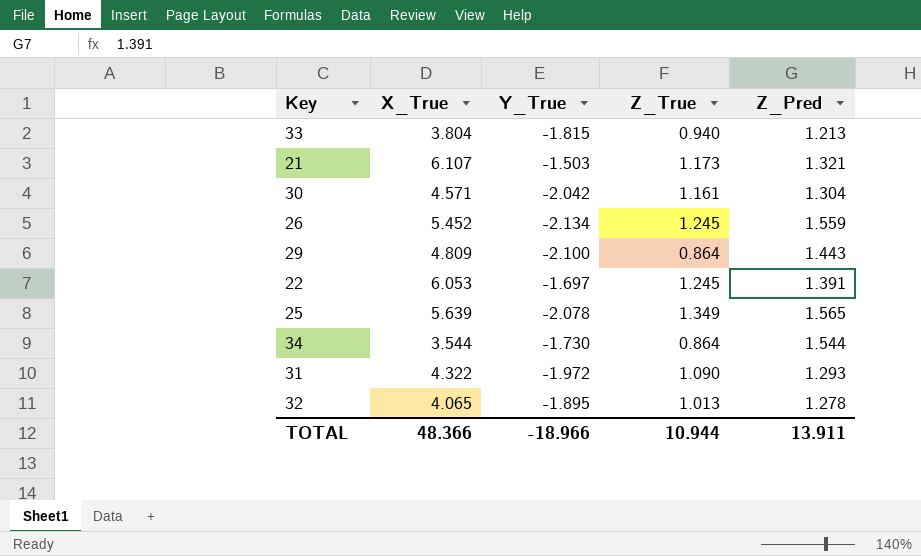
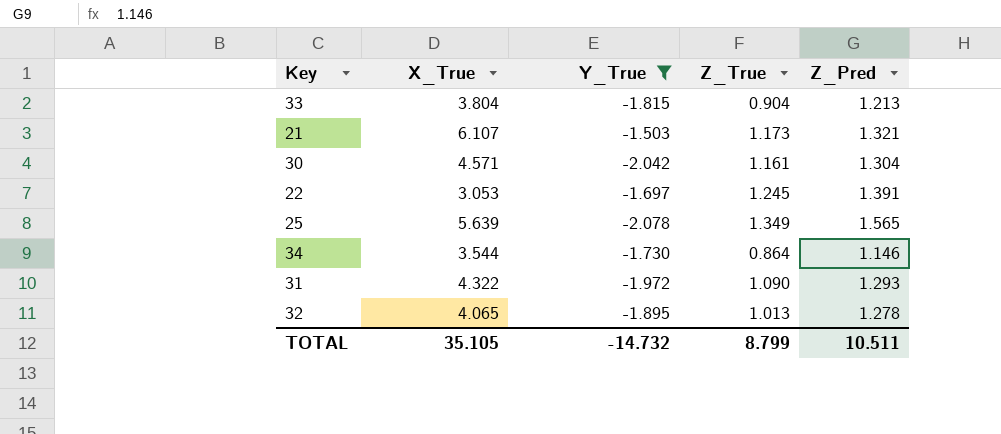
filter: none -> Y_True >= -2.078
33 | Z_True: 0.940 -> 0.904
22 | X_True: 6.053 -> 3.053
34 | Z_Pred: 1.544 -> 1.146
TOTAL | X_True: 48.366 -> 35.105
TOTAL | Y_True: -18.966 -> -14.732
TOTAL | Z_True: 10.944 -> 8.799
TOTAL | Z_Pred: 13.911 -> 10.511

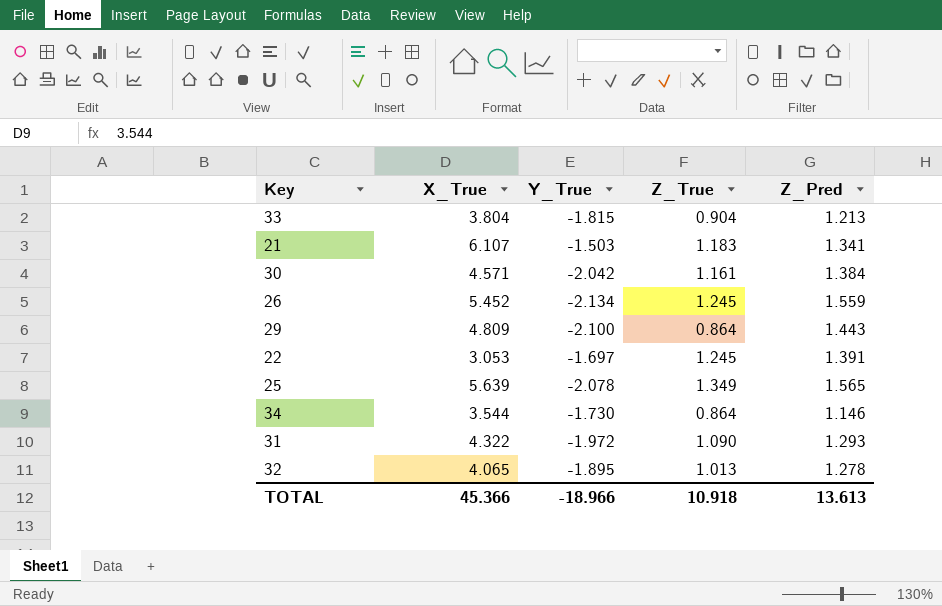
filter: Y_True >= -2.078 -> none
21 | Z_True: 1.173 -> 1.183
21 | Z_Pred: 1.321 -> 1.341
30 | Z_Pred: 1.304 -> 1.384
TOTAL | X_True: 35.105 -> 45.366
TOTAL | Y_True: -14.732 -> -18.966
TOTAL | Z_True: 8.799 -> 10.918
TOTAL | Z_Pred: 10.511 -> 13.613

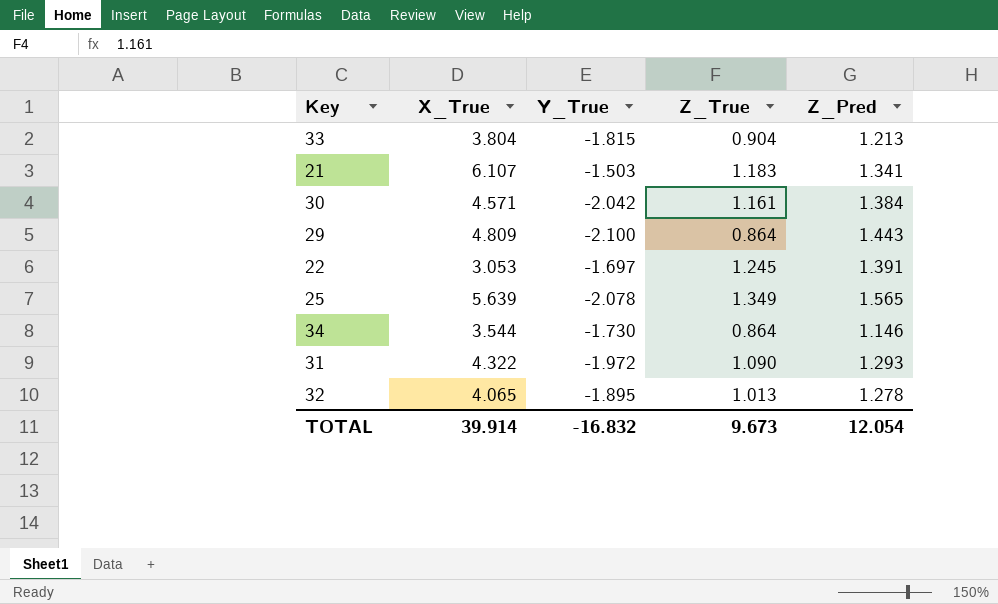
row 26: 5.452 | -2.134 | 1.245 | 1.559 -> none
TOTAL | X_True: 45.366 -> 39.914
TOTAL | Y_True: -18.966 -> -16.832
TOTAL | Z_True: 10.918 -> 9.673
TOTAL | Z_Pred: 13.613 -> 12.054

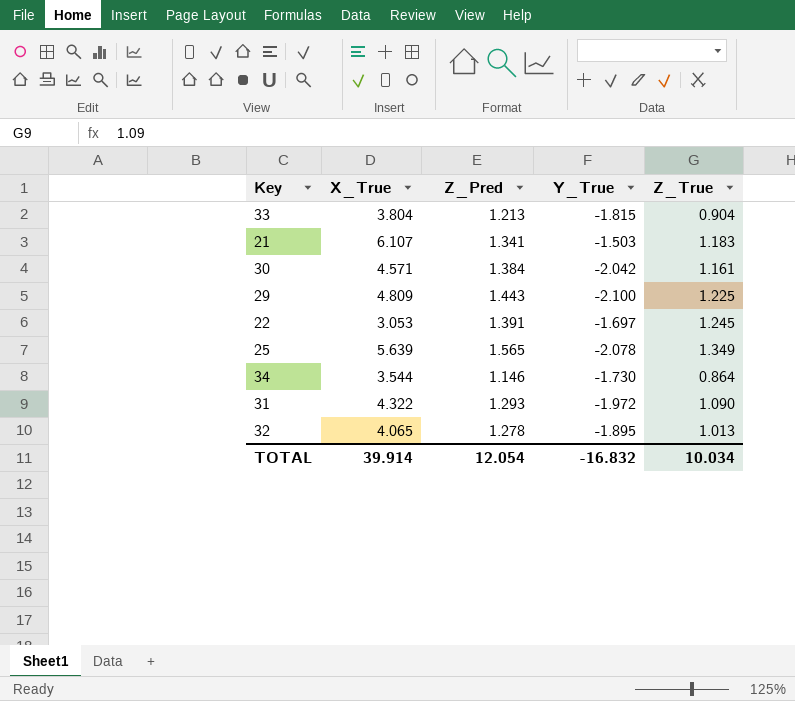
column Z_Pred | position: 5 -> 3
29 | Z_True: 0.864 -> 1.225
TOTAL | Z_True: 9.673 -> 10.034

